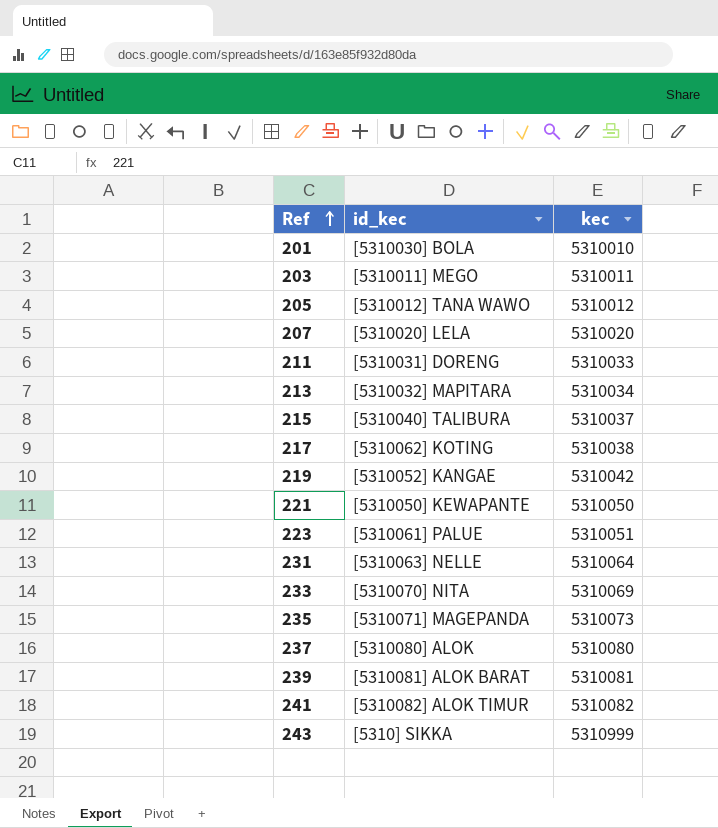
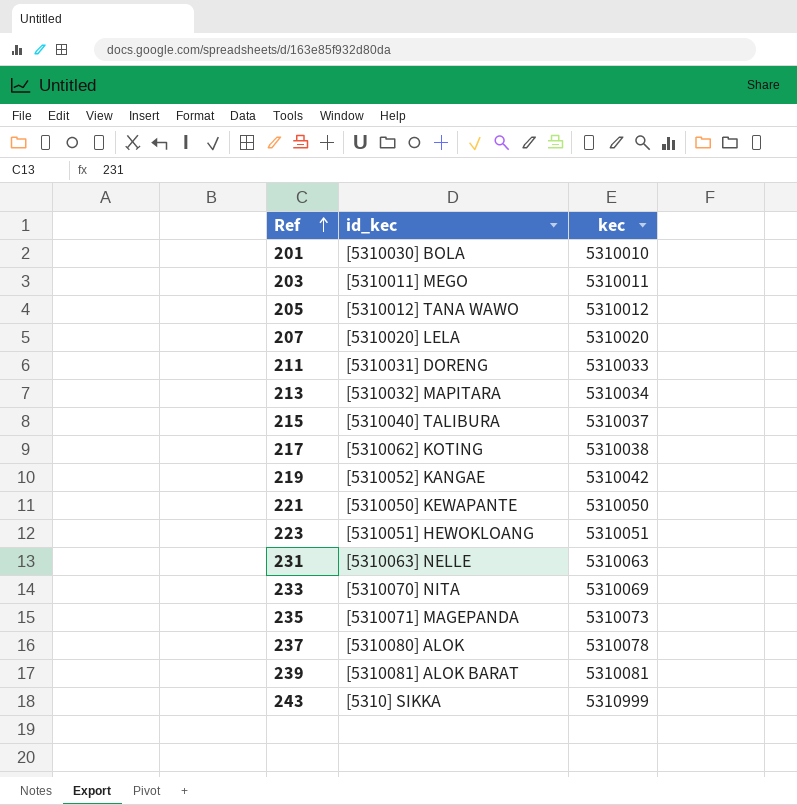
row 241: [5310082] ALOK TIMUR | 5310082 -> none
223 | id_kec: [5310061] PALUE -> [5310051] HEWOKLOANG
231 | kec: 5310064 -> 5310063
237 | kec: 5310080 -> 5310078

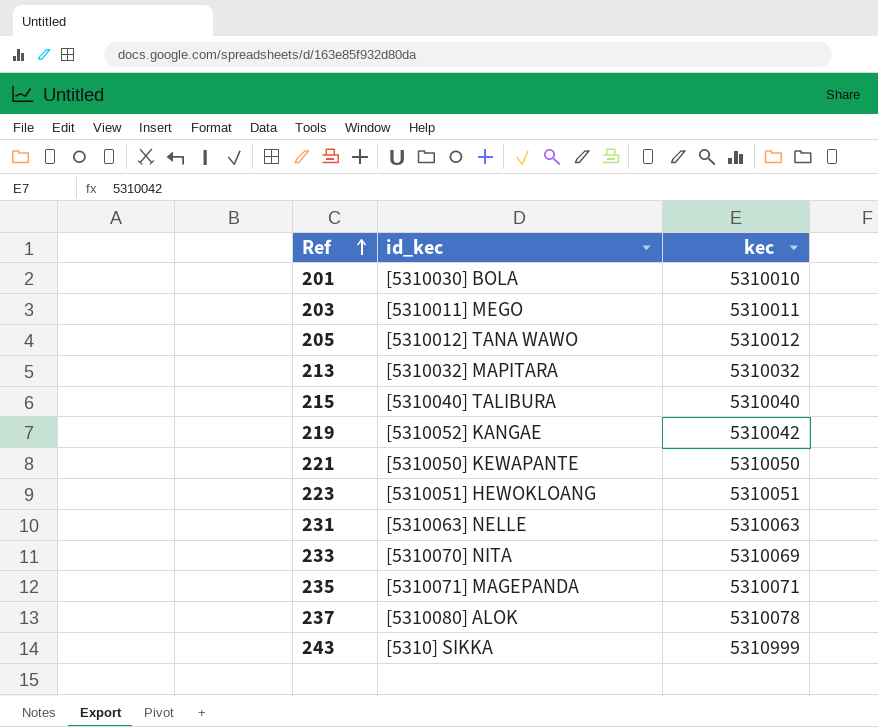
row 207: [5310020] LELA | 5310020 -> none
row 211: [5310031] DORENG | 5310033 -> none
row 217: [5310062] KOTING | 5310038 -> none
row 239: [5310081] ALOK BARAT | 5310081 -> none
213 | kec: 5310034 -> 5310032
215 | kec: 5310037 -> 5310040
235 | kec: 5310073 -> 5310071

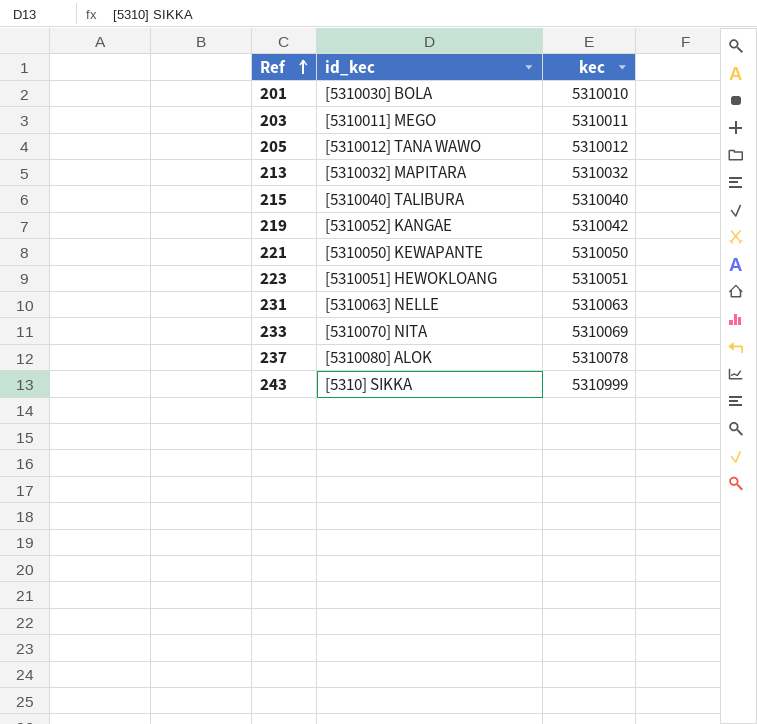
row 235: [5310071] MAGEPANDA | 5310071 -> none

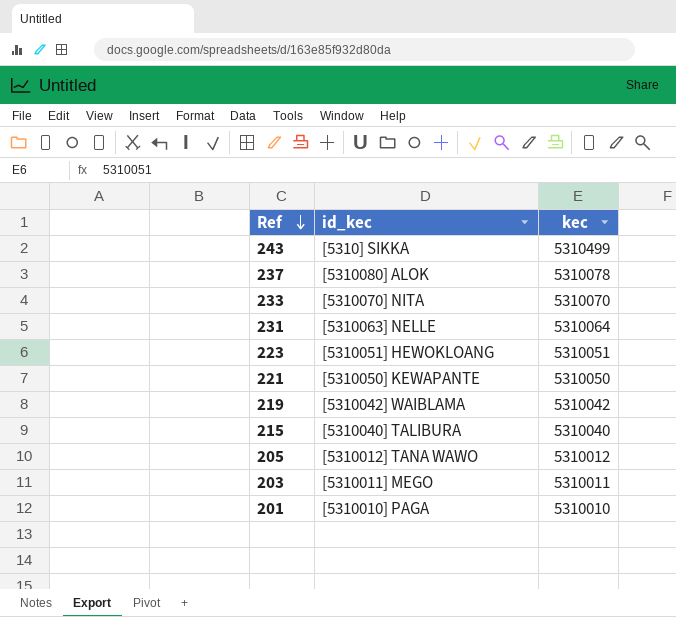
row order: Ref ascending -> Ref descending
row 213: [5310032] MAPITARA | 5310032 -> none
243 | kec: 5310999 -> 5310499
233 | kec: 5310069 -> 5310070
231 | kec: 5310063 -> 5310064
219 | id_kec: [5310052] KANGAE -> [5310042] WAIBLAMA
201 | id_kec: [5310030] BOLA -> [5310010] PAGA

